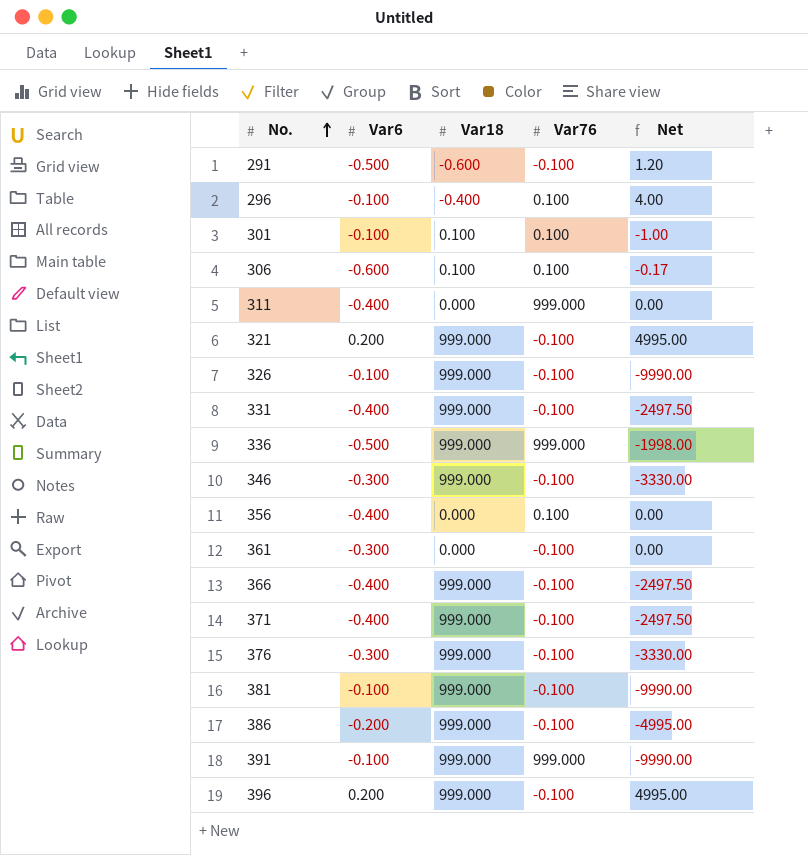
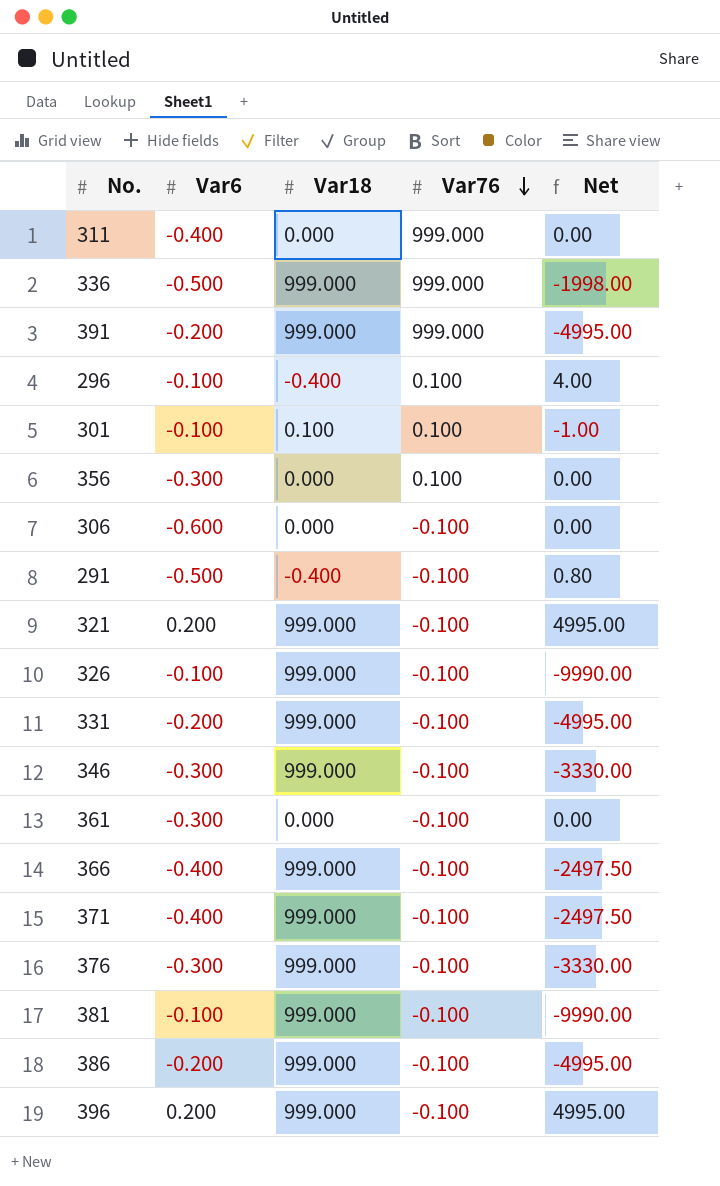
row order: No. ascending -> Var76 descending
391 | Var6: -0.100 -> -0.200
391 | Net: -9990.00 -> -4995.00
356 | Var6: -0.400 -> -0.300
306 | Var18: 0.100 -> 0.000
306 | Var76: 0.100 -> -0.100
306 | Net: -0.17 -> 0.00
291 | Var18: -0.600 -> -0.400
291 | Net: 1.20 -> 0.80
331 | Var6: -0.400 -> -0.200
331 | Net: -2497.50 -> -4995.00

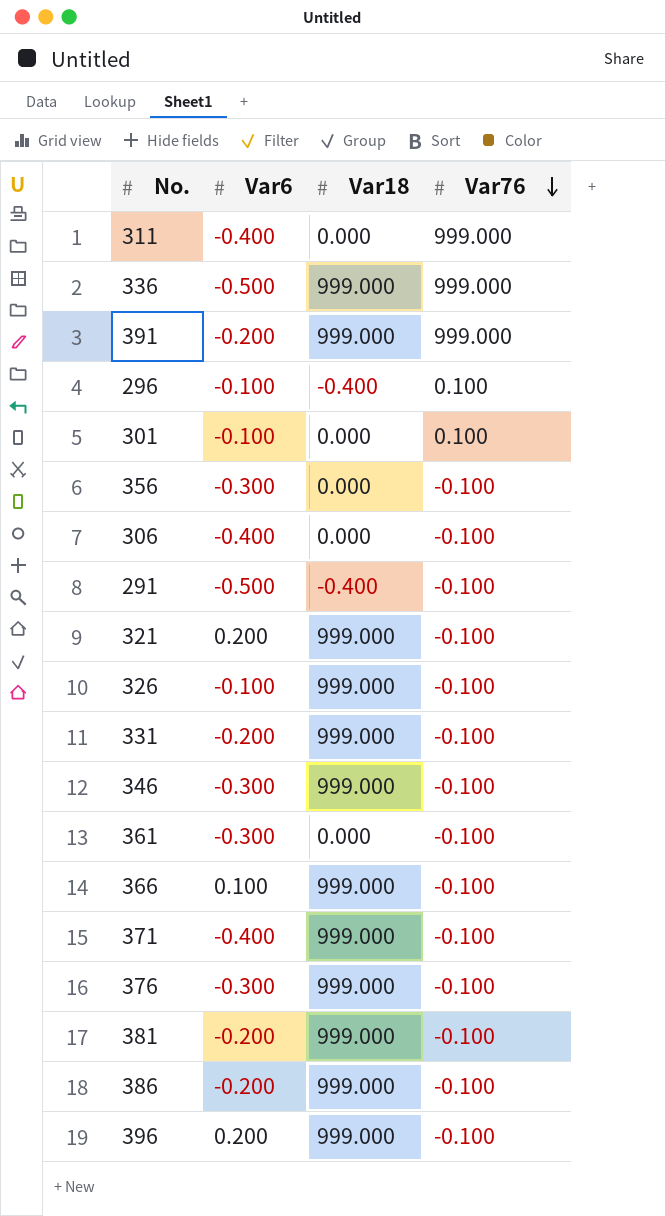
column Net | formula: [Var18] / [Var6] -> none
301 | Var18: 0.100 -> 0.000
356 | Var76: 0.100 -> -0.100
306 | Var6: -0.600 -> -0.400
366 | Var6: -0.400 -> 0.100
381 | Var6: -0.100 -> -0.200

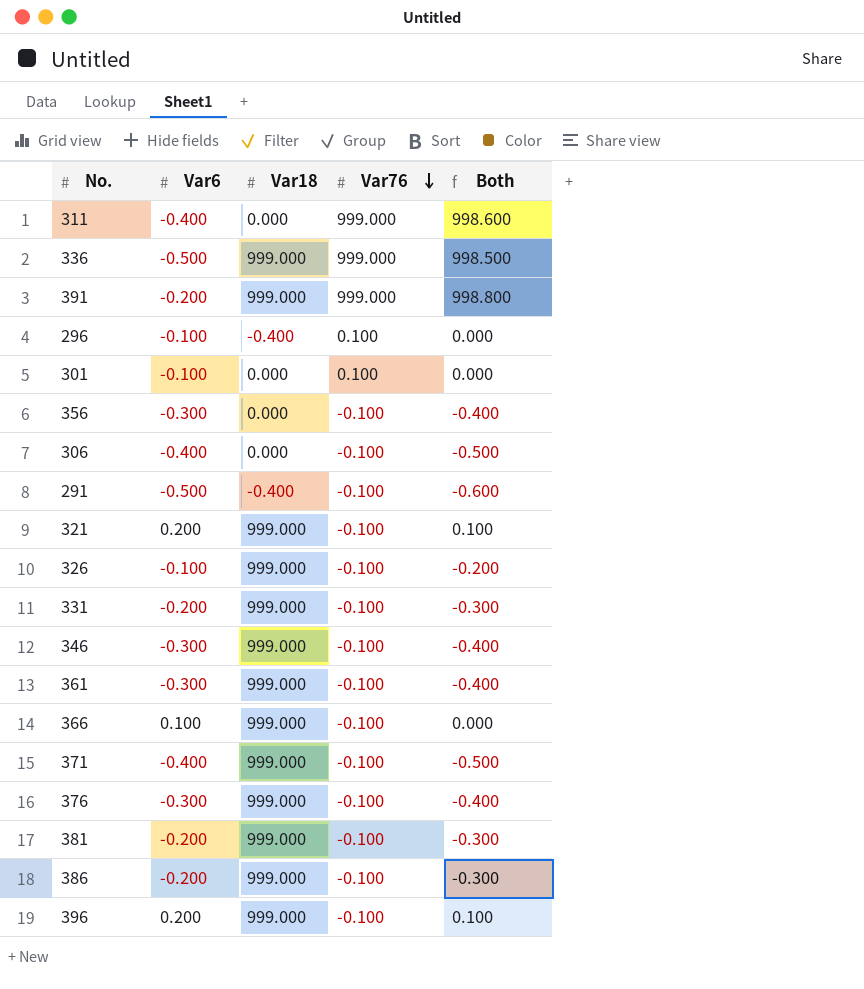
column Both | formula: none -> [Var6] + [Var76]
361 | Var18: 0.000 -> 999.000

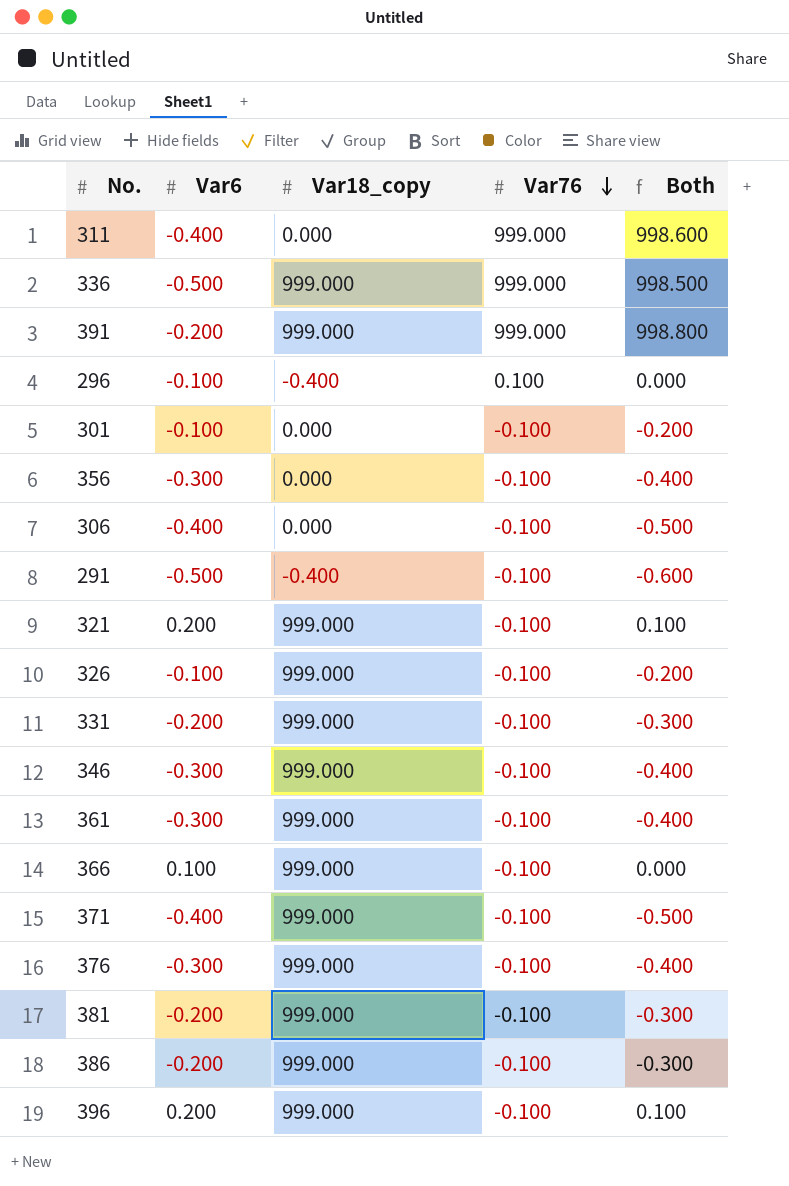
column name: Var18 -> Var18_copy
301 | Var76: 0.100 -> -0.100
301 | Both: 0.000 -> -0.200

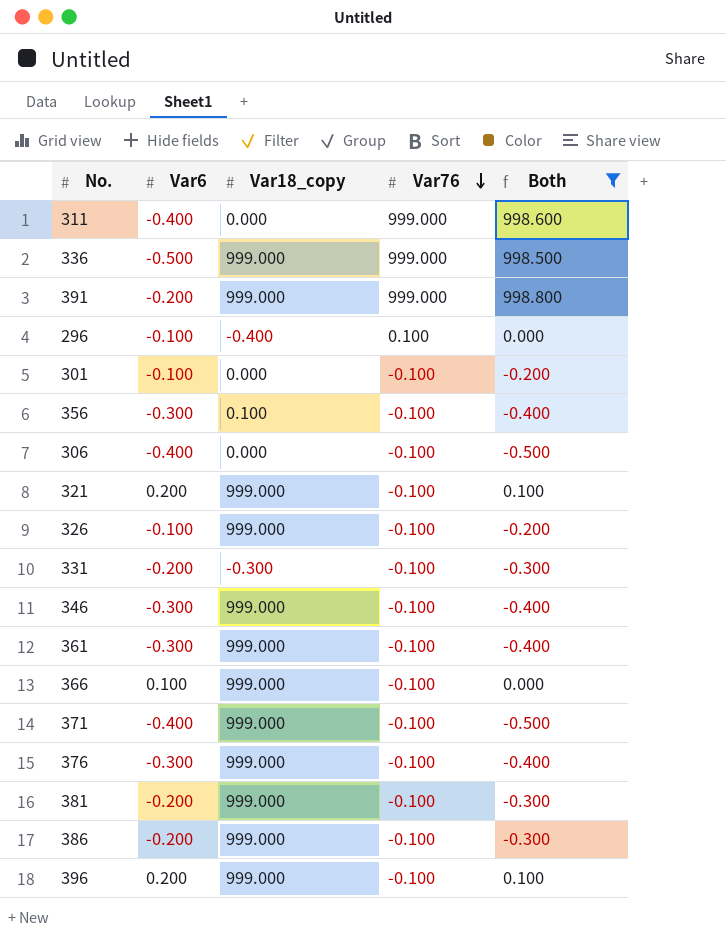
filter: none -> Both != -0.600
356 | Var18_copy: 0.000 -> 0.100
331 | Var18_copy: 999.000 -> -0.300

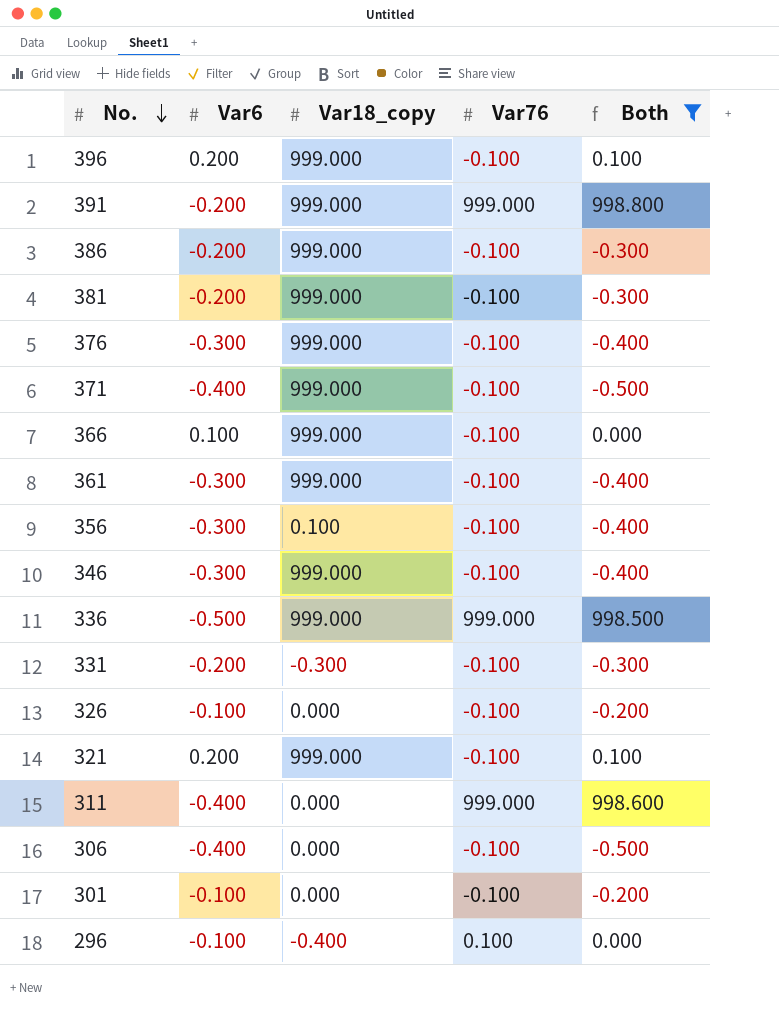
row order: Var76 descending -> No. descending
326 | Var18_copy: 999.000 -> 0.000

